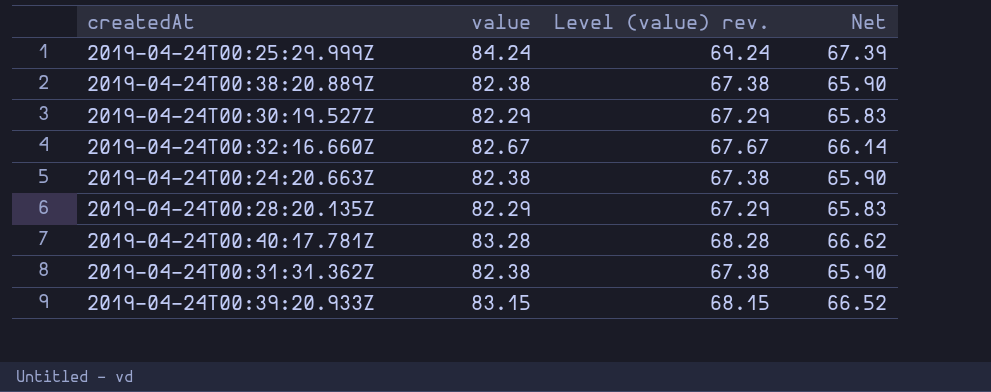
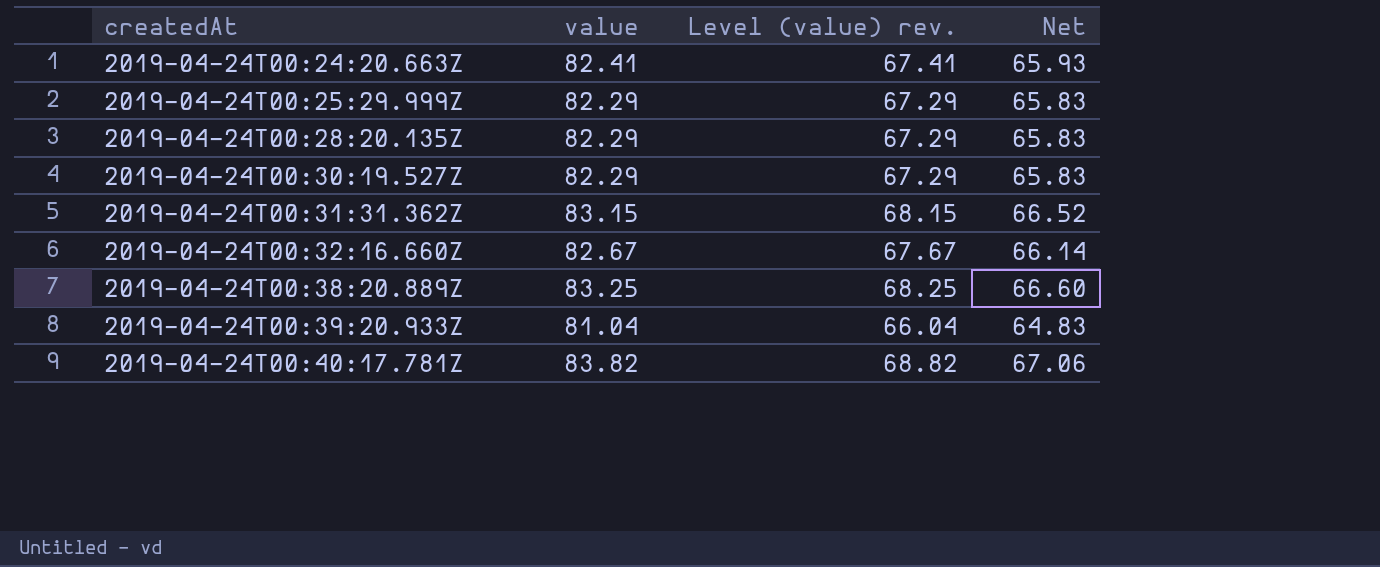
row order: none -> createdAt ascending
2019-04-24T00:24:20.663Z | value: 82.38 -> 82.41
2019-04-24T00:24:20.663Z | Level (value) rev.: 67.38 -> 67.41
2019-04-24T00:24:20.663Z | Net: 65.90 -> 65.93
2019-04-24T00:25:29.999Z | value: 84.24 -> 82.29
2019-04-24T00:25:29.999Z | Level (value) rev.: 69.24 -> 67.29
2019-04-24T00:25:29.999Z | Net: 67.39 -> 65.83
2019-04-24T00:31:31.362Z | value: 82.38 -> 83.15
2019-04-24T00:31:31.362Z | Level (value) rev.: 67.38 -> 68.15
2019-04-24T00:31:31.362Z | Net: 65.90 -> 66.52
2019-04-24T00:38:20.889Z | value: 82.38 -> 83.25
2019-04-24T00:38:20.889Z | Level (value) rev.: 67.38 -> 68.25
2019-04-24T00:38:20.889Z | Net: 65.90 -> 66.60
2019-04-24T00:39:20.933Z | value: 83.15 -> 81.04
2019-04-24T00:39:20.933Z | Level (value) rev.: 68.15 -> 66.04
2019-04-24T00:39:20.933Z | Net: 66.52 -> 64.83
2019-04-24T00:40:17.781Z | value: 83.28 -> 83.82
2019-04-24T00:40:17.781Z | Level (value) rev.: 68.28 -> 68.82
2019-04-24T00:40:17.781Z | Net: 66.62 -> 67.06

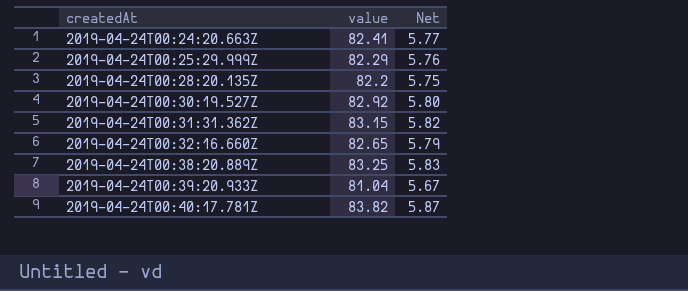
column Level (value) rev. | formula: [value] - 15 -> none
column Net | formula: [value] * 0.8 -> [value] * 0.07
2019-04-24T00:28:20.135Z | value: 82.29 -> 82.2
2019-04-24T00:30:19.527Z | value: 82.29 -> 82.92
2019-04-24T00:32:16.660Z | value: 82.67 -> 82.65

